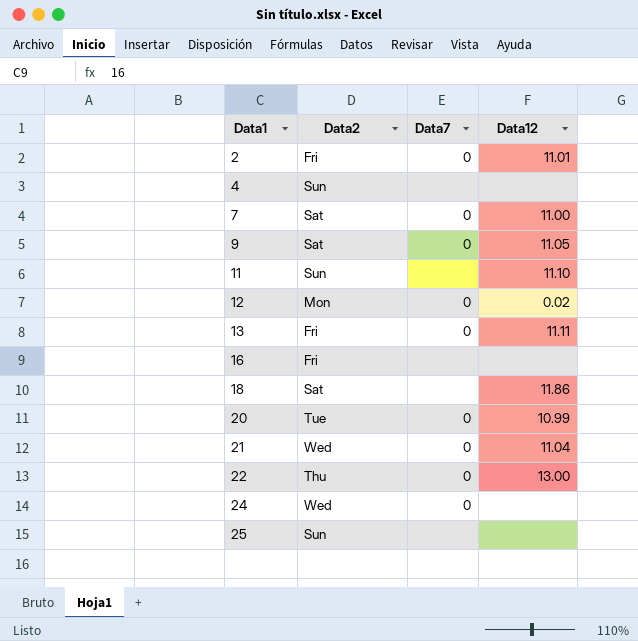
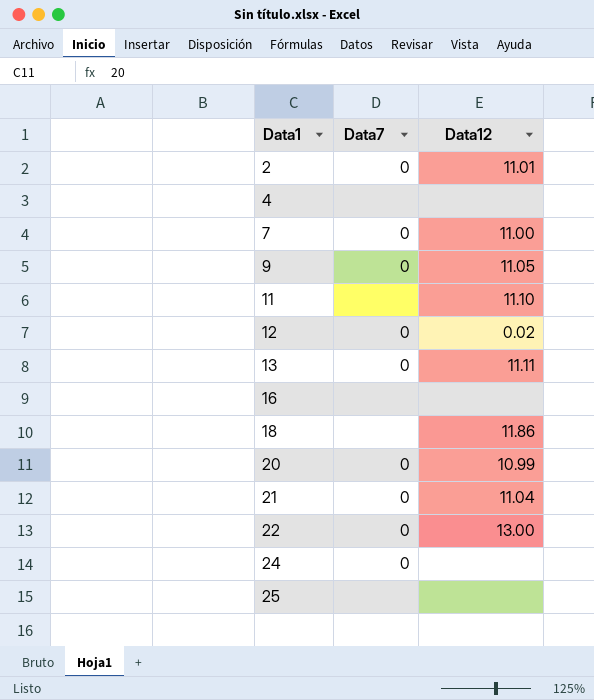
column Data2 | position: 2 -> none

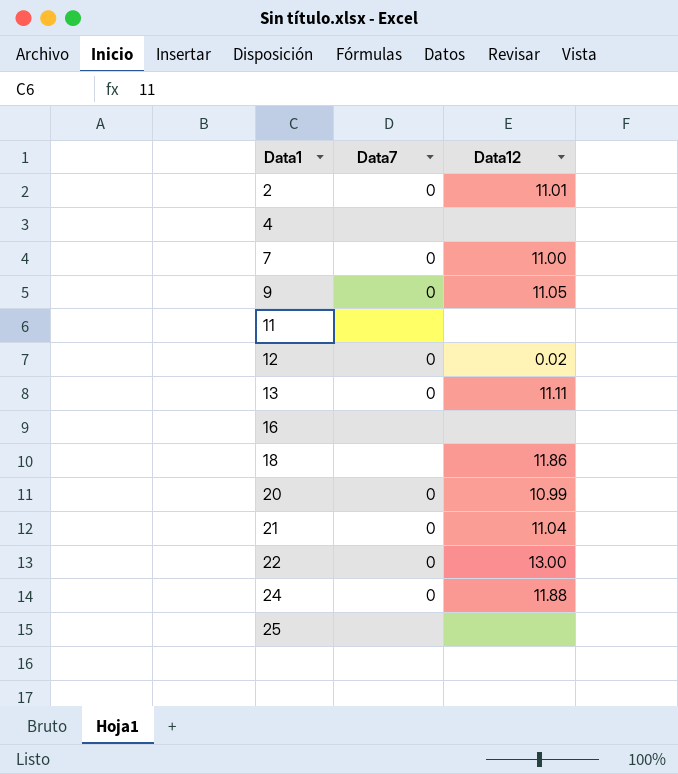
11 | Data12: 11.10 -> none
24 | Data12: none -> 11.88

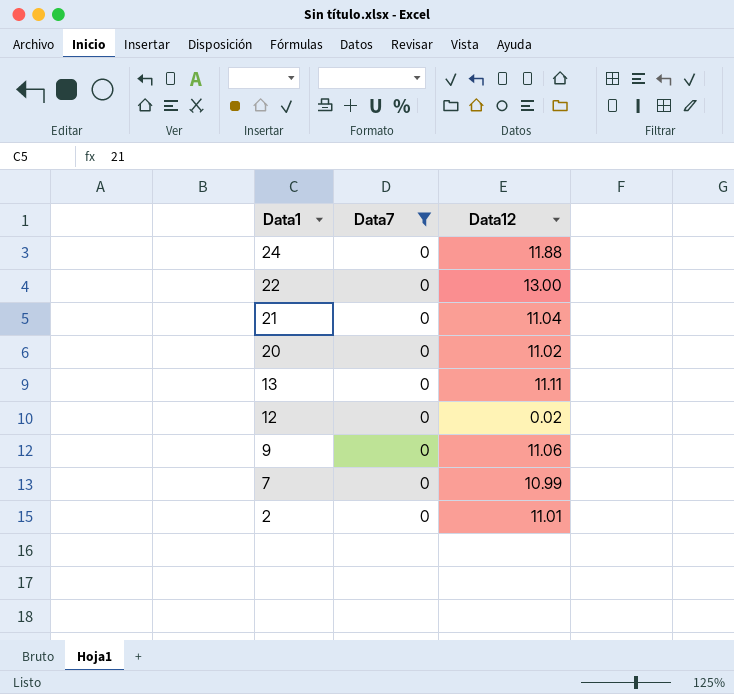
filter: none -> Data7 = 0
row order: Data1 ascending -> Data1 descending
20 | Data12: 10.99 -> 11.02
9 | Data12: 11.05 -> 11.06
7 | Data12: 11.00 -> 10.99

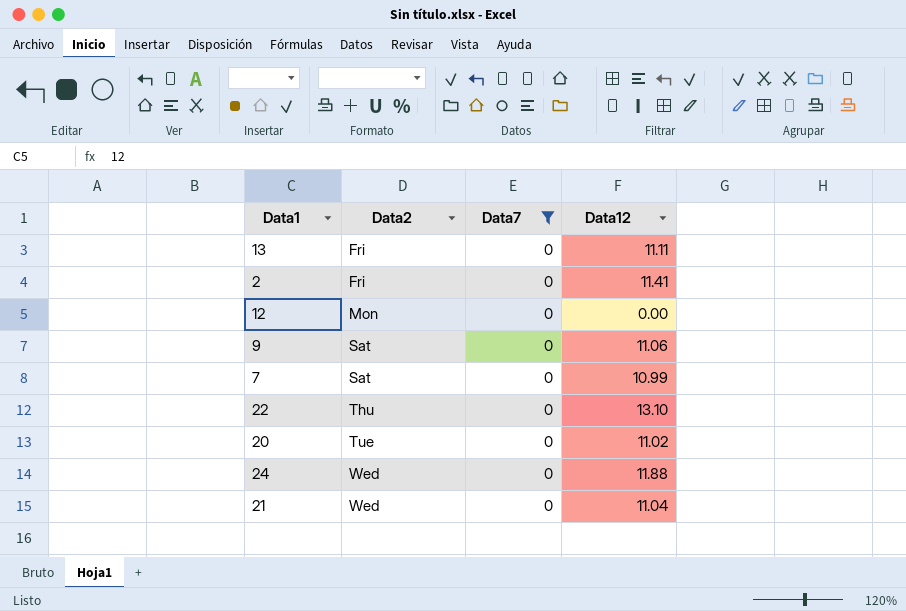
row order: Data1 descending -> Data2 ascending
column Data2 | position: none -> 2
2 | Data12: 11.01 -> 11.41
12 | Data12: 0.02 -> 0.00
22 | Data12: 13.00 -> 13.10

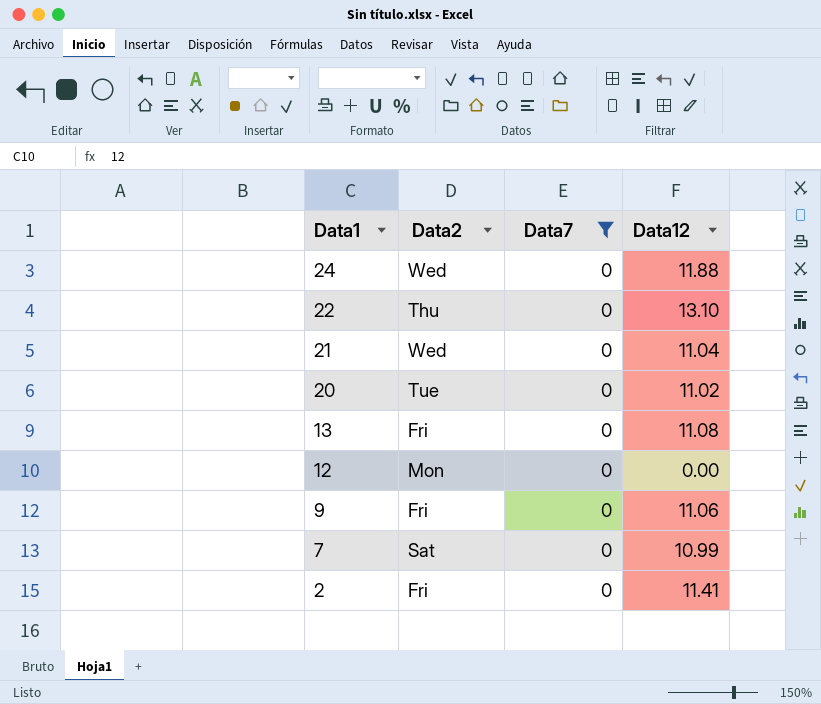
row order: Data2 ascending -> Data1 descending
13 | Data12: 11.11 -> 11.08
9 | Data2: Sat -> Fri

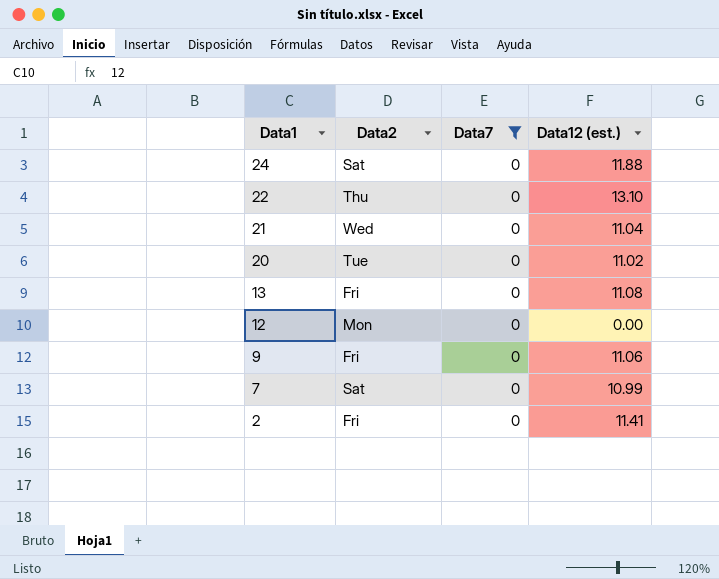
column name: Data12 -> Data12 (est.)
24 | Data2: Wed -> Sat

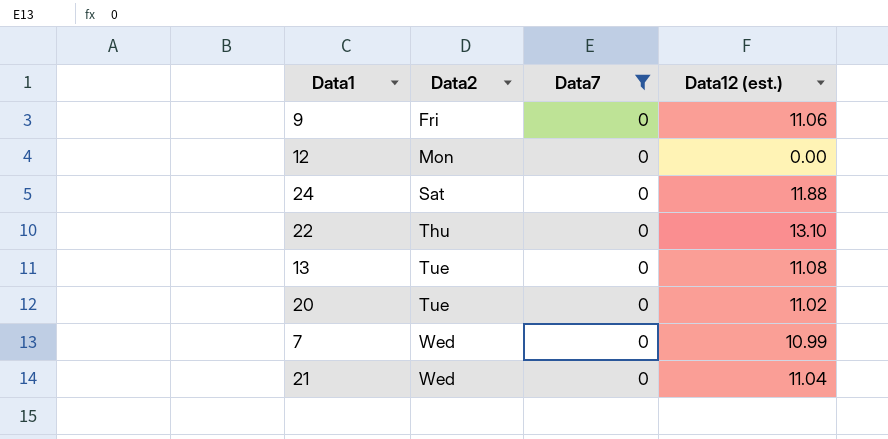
row order: Data1 descending -> Data2 ascending
row 2: Fri | 0 | 11.41 -> none
13 | Data2: Fri -> Tue
7 | Data2: Sat -> Wed

